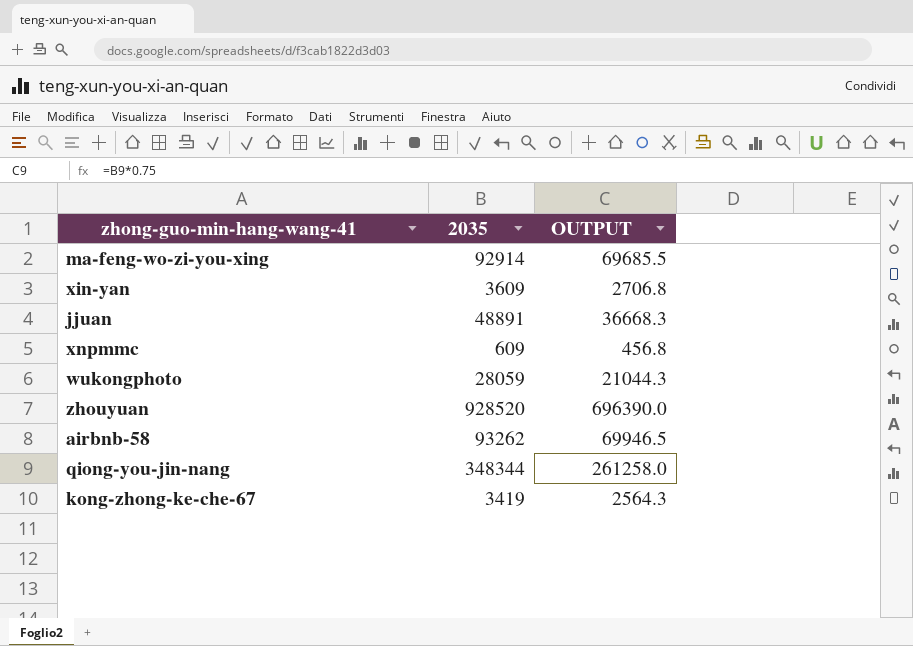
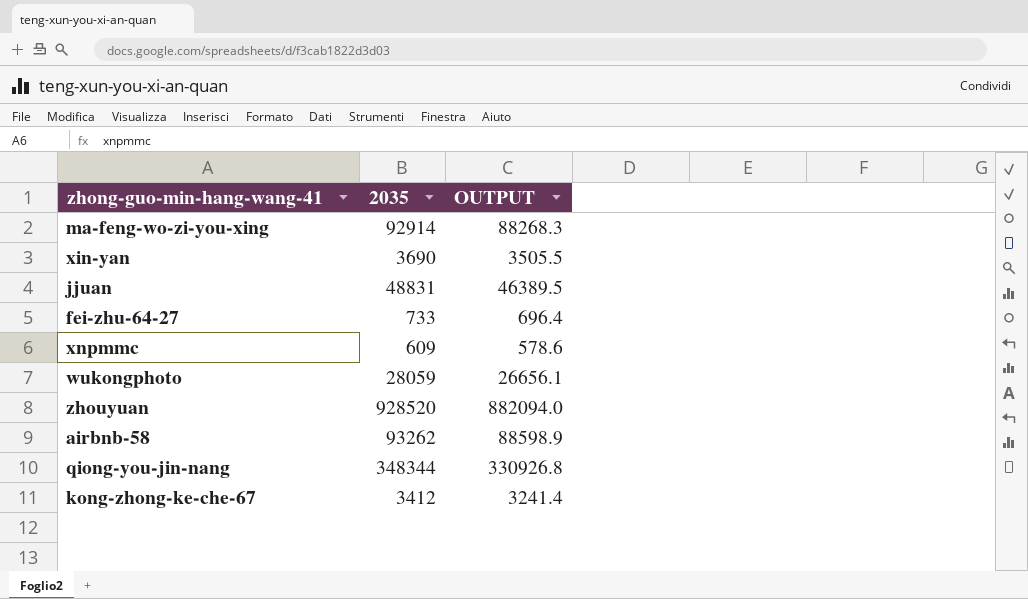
column OUTPUT | formula: [2035] * 0.75 -> [2035] * 0.95
xin-yan | 2035: 3609 -> 3690
jjuan | 2035: 48891 -> 48831
row fei-zhu-64-27: none -> 733 | 696.4
kong-zhong-ke-che-67 | 2035: 3419 -> 3412

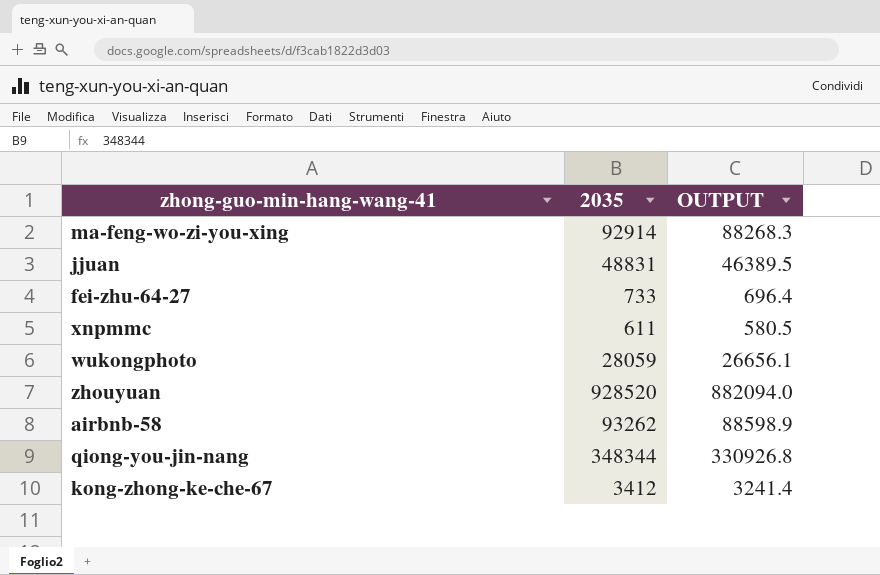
row xin-yan: 3690 | 3505.5 -> none
xnpmmc | 2035: 609 -> 611
xnpmmc | OUTPUT: 578.6 -> 580.5

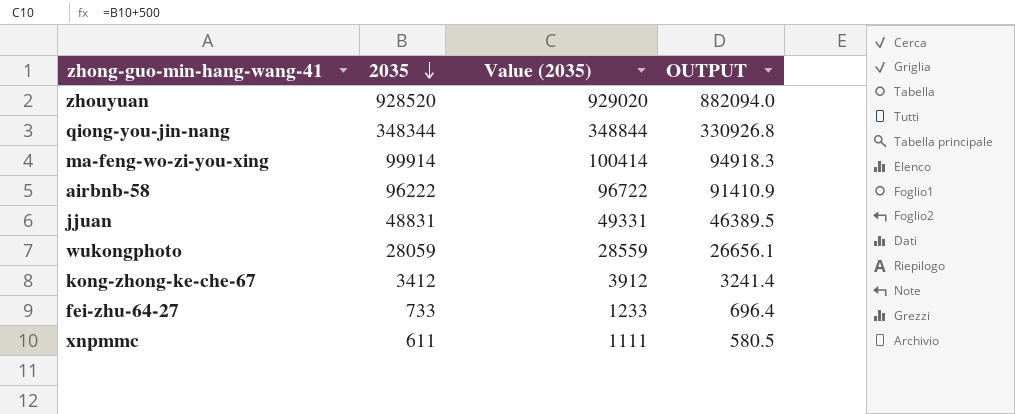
row order: none -> 2035 descending
column Value (2035) | formula: none -> [2035] + 500
ma-feng-wo-zi-you-xing | 2035: 92914 -> 99914
ma-feng-wo-zi-you-xing | OUTPUT: 88268.3 -> 94918.3
airbnb-58 | 2035: 93262 -> 96222
airbnb-58 | OUTPUT: 88598.9 -> 91410.9

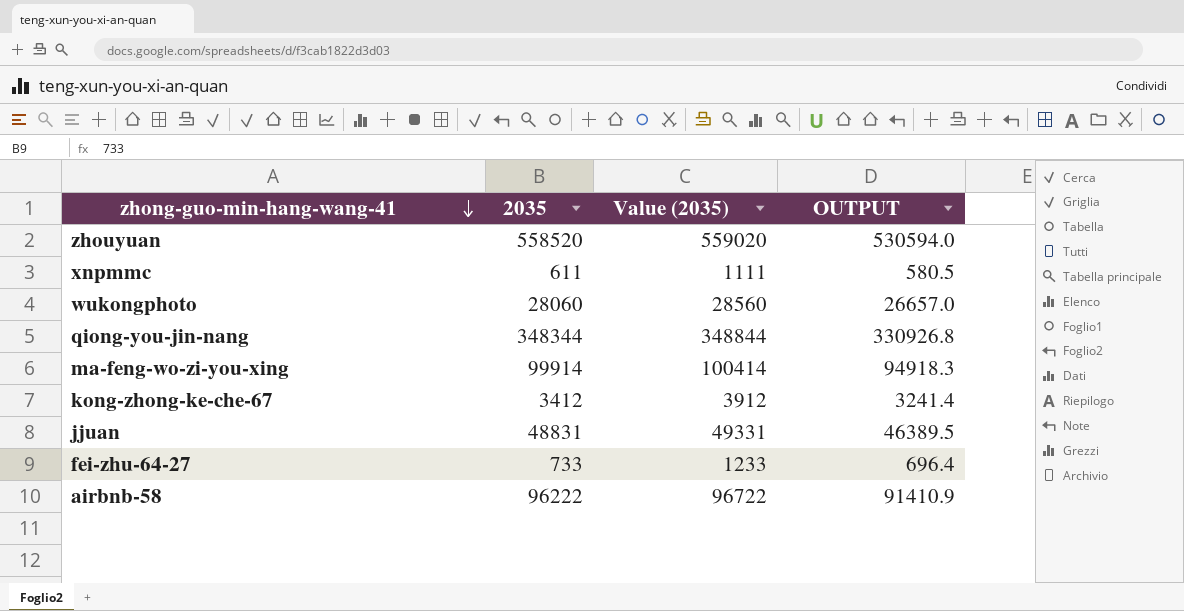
row order: 2035 descending -> zhong-guo-min-hang-wang-41 descending
zhouyuan | 2035: 928520 -> 558520
zhouyuan | Value (2035): 929020 -> 559020
zhouyuan | OUTPUT: 882094.0 -> 530594.0
wukongphoto | 2035: 28059 -> 28060
wukongphoto | Value (2035): 28559 -> 28560
wukongphoto | OUTPUT: 26656.1 -> 26657.0

